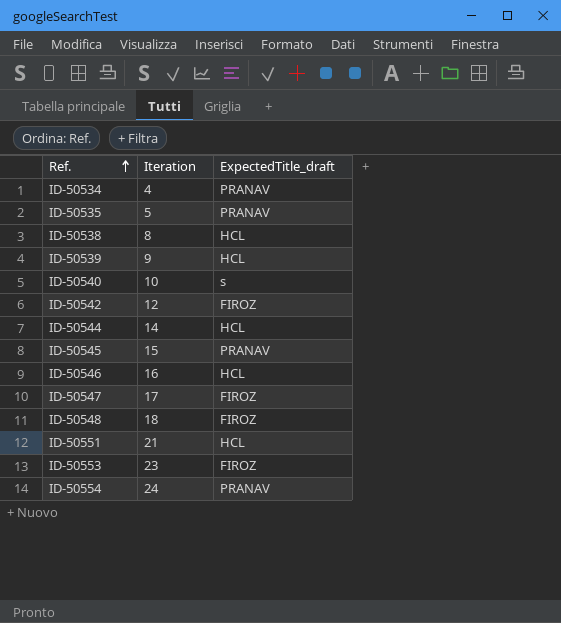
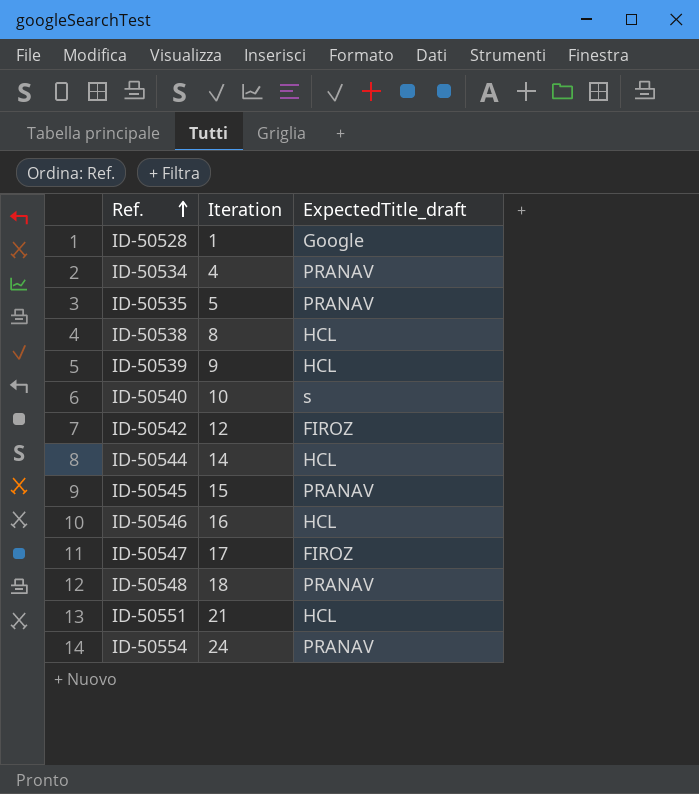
row ID-50553: 23 | FIROZ -> none
row ID-50528: none -> 1 | Google
ID-50548 | ExpectedTitle_draft: FIROZ -> PRANAV

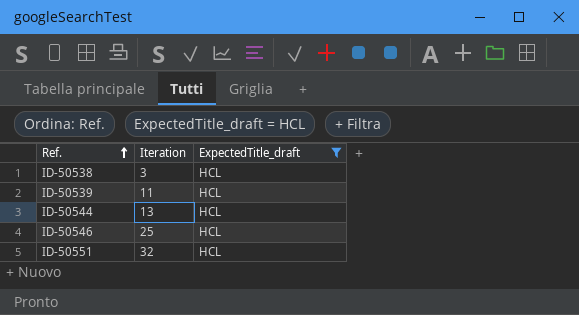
filter: none -> ExpectedTitle_draft = HCL
ID-50538 | Iteration: 8 -> 3
ID-50539 | Iteration: 9 -> 11
ID-50544 | Iteration: 14 -> 13
ID-50546 | Iteration: 16 -> 25
ID-50551 | Iteration: 21 -> 32

